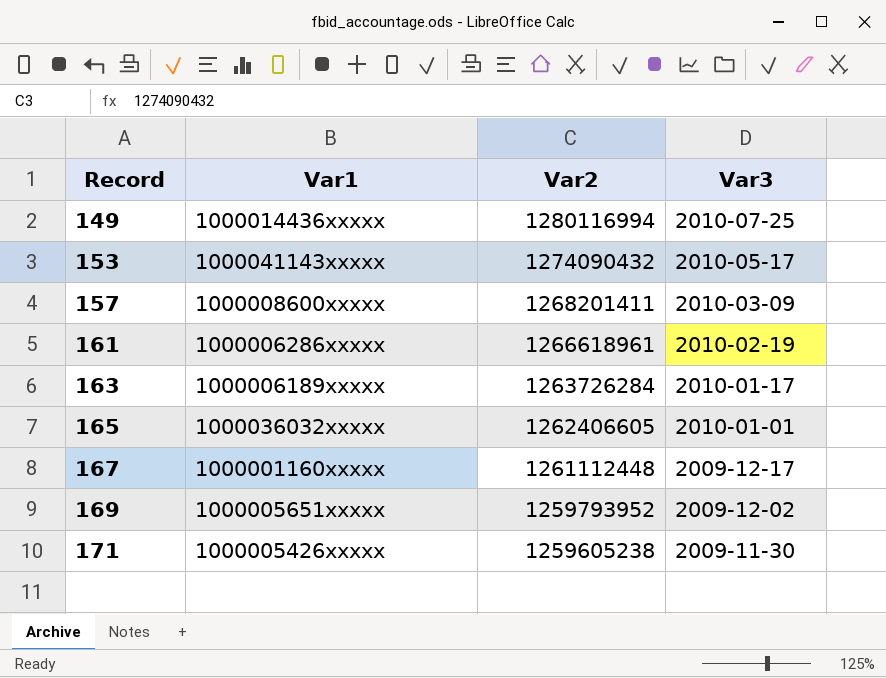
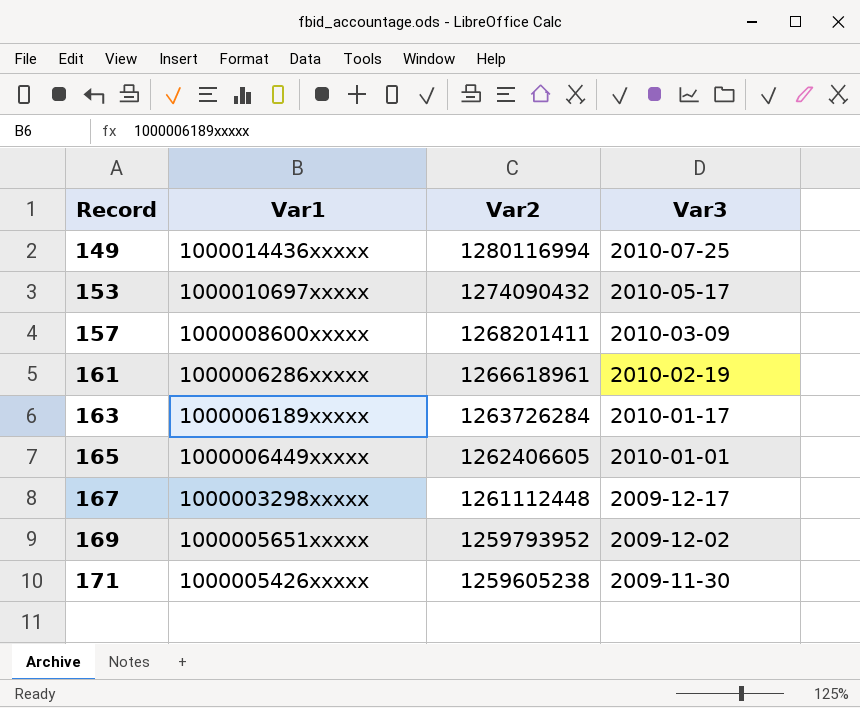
153 | Var1: 1000041143xxxxx -> 1000010697xxxxx
165 | Var1: 1000036032xxxxx -> 1000006449xxxxx
167 | Var1: 1000001160xxxxx -> 1000003298xxxxx

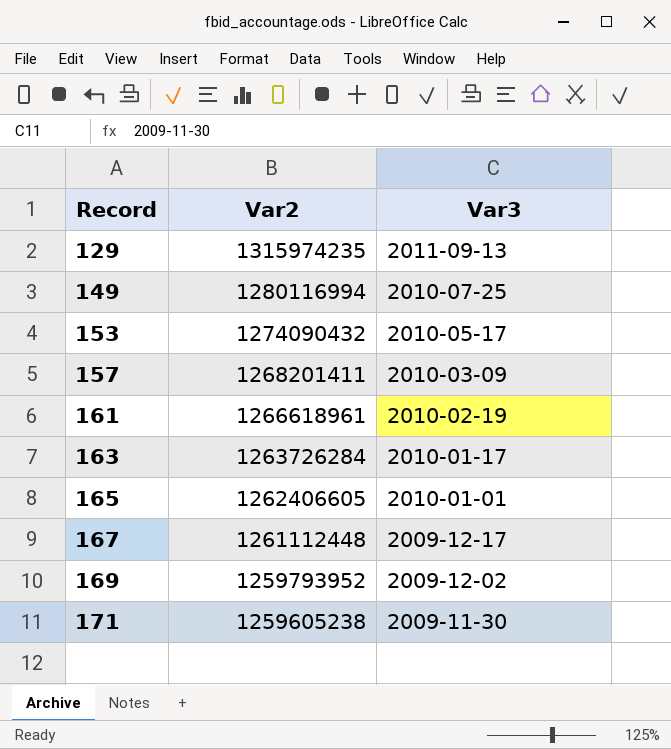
column Var1 | position: 2 -> none
row 129: none -> 1315974235 | 2011-09-13

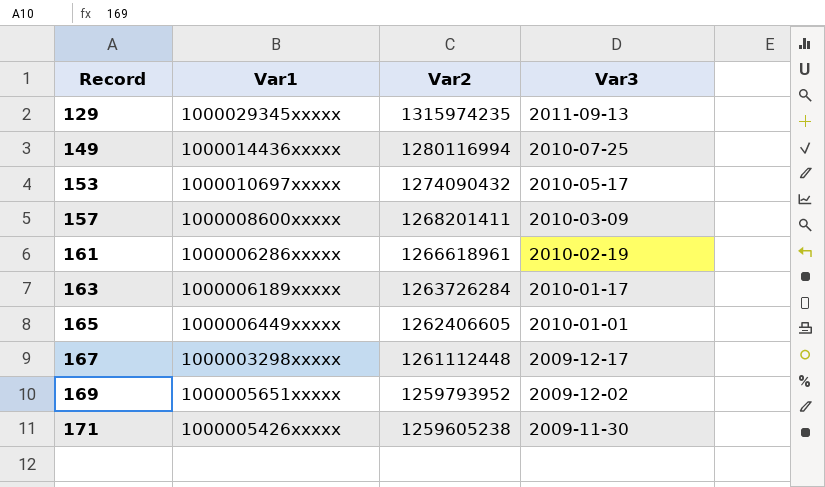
column Var1 | position: none -> 2

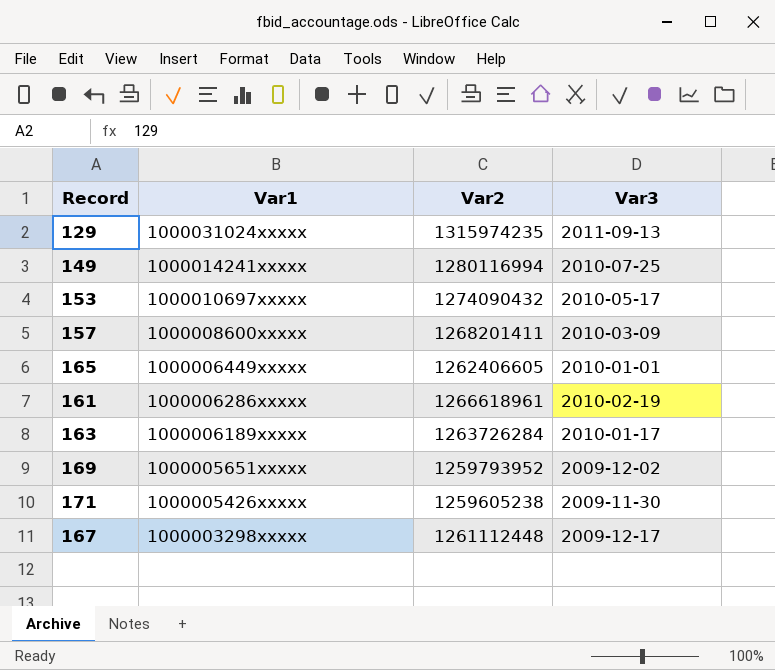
row order: Record ascending -> Var1 descending
129 | Var1: 1000029345xxxxx -> 1000031024xxxxx
149 | Var1: 1000014436xxxxx -> 1000014241xxxxx

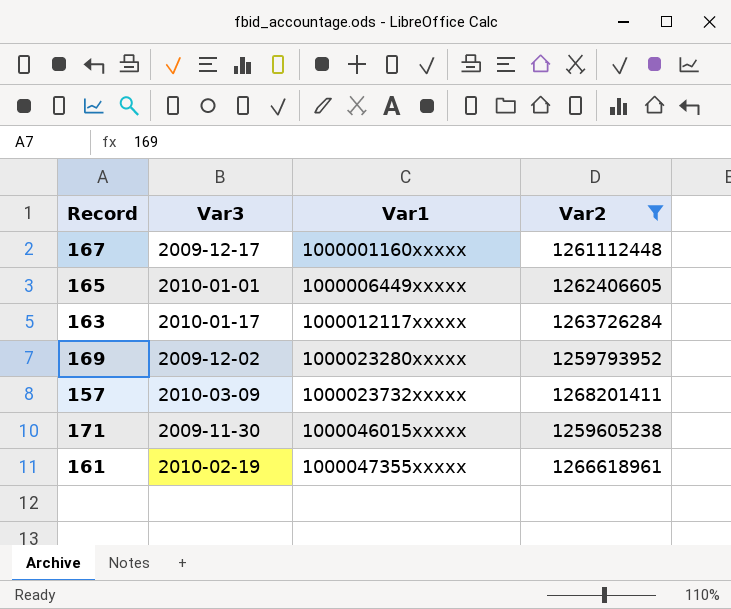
filter: none -> Var2 <= 1268201411
row order: Var1 descending -> Var1 ascending
column Var3 | position: 4 -> 2
167 | Var1: 1000003298xxxxx -> 1000001160xxxxx
163 | Var1: 1000006189xxxxx -> 1000012117xxxxx
169 | Var1: 1000005651xxxxx -> 1000023280xxxxx
157 | Var1: 1000008600xxxxx -> 1000023732xxxxx
171 | Var1: 1000005426xxxxx -> 1000046015xxxxx
161 | Var1: 1000006286xxxxx -> 1000047355xxxxx

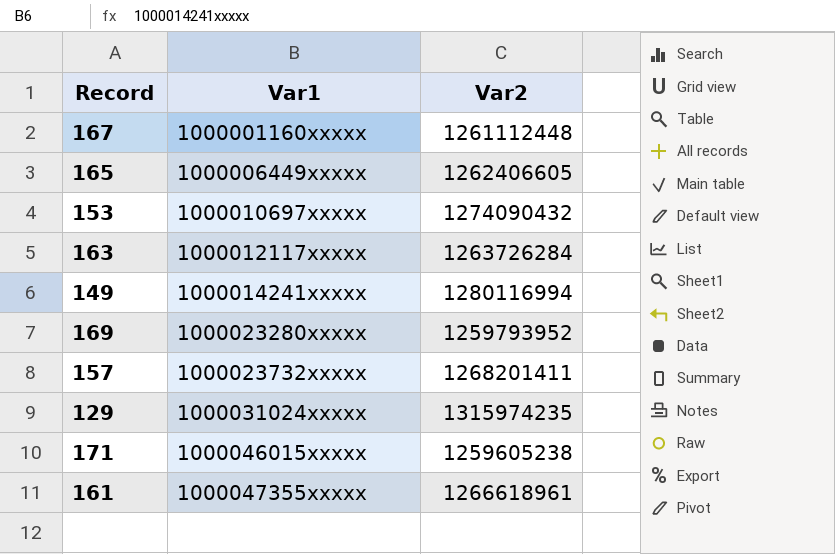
filter: Var2 <= 1268201411 -> none
column Var3 | position: 2 -> none

